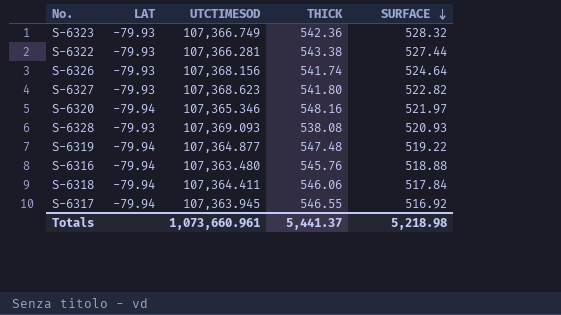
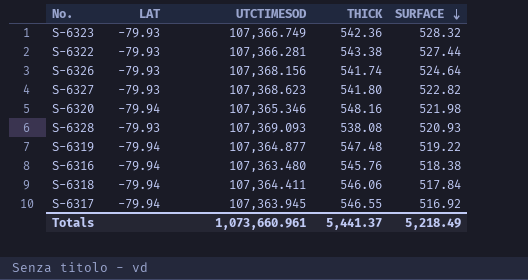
S-6320 | SURFACE: 521.97 -> 521.98
S-6316 | SURFACE: 518.88 -> 518.38
Totals | SURFACE: 5,218.98 -> 5,218.49

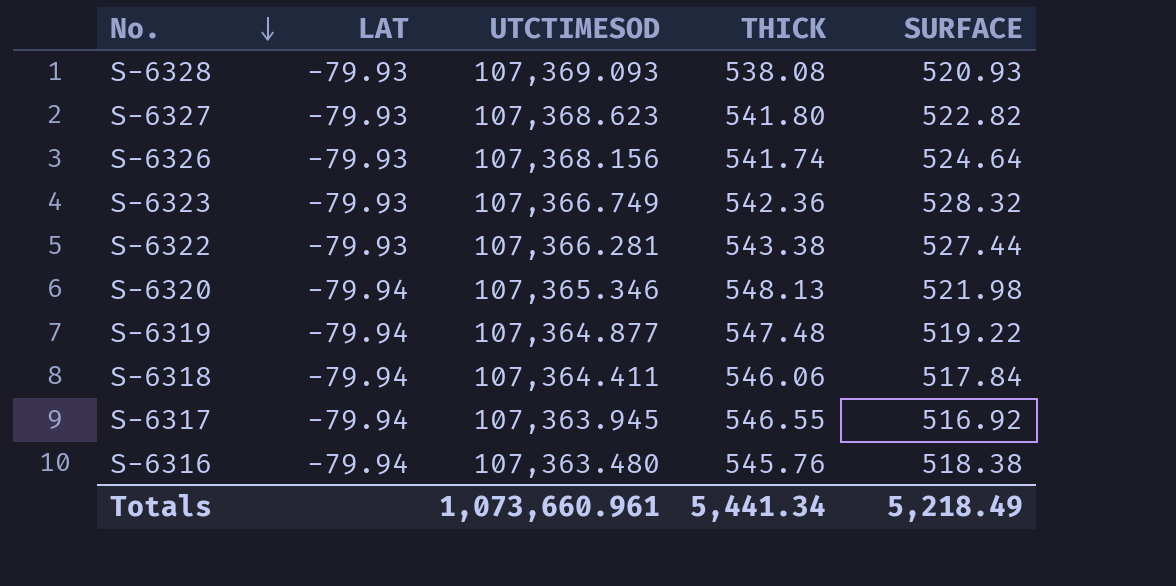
row order: SURFACE descending -> No. descending
S-6320 | THICK: 548.16 -> 548.13
Totals | THICK: 5,441.37 -> 5,441.34

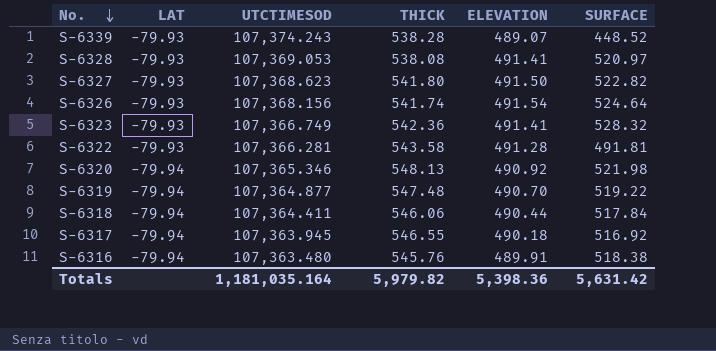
column ELEVATION | position: none -> 5
row S-6339: none -> -79.93 | 107,374.243 | 538.28 | 489.07 | 448.52
S-6328 | UTCTIMESOD: 107,369.093 -> 107,369.053
S-6328 | SURFACE: 520.93 -> 520.97
S-6322 | THICK: 543.38 -> 543.58
S-6322 | SURFACE: 527.44 -> 491.81
Totals | UTCTIMESOD: 1,073,660.961 -> 1,181,035.164
Totals | THICK: 5,441.34 -> 5,979.82
Totals | SURFACE: 5,218.49 -> 5,631.42

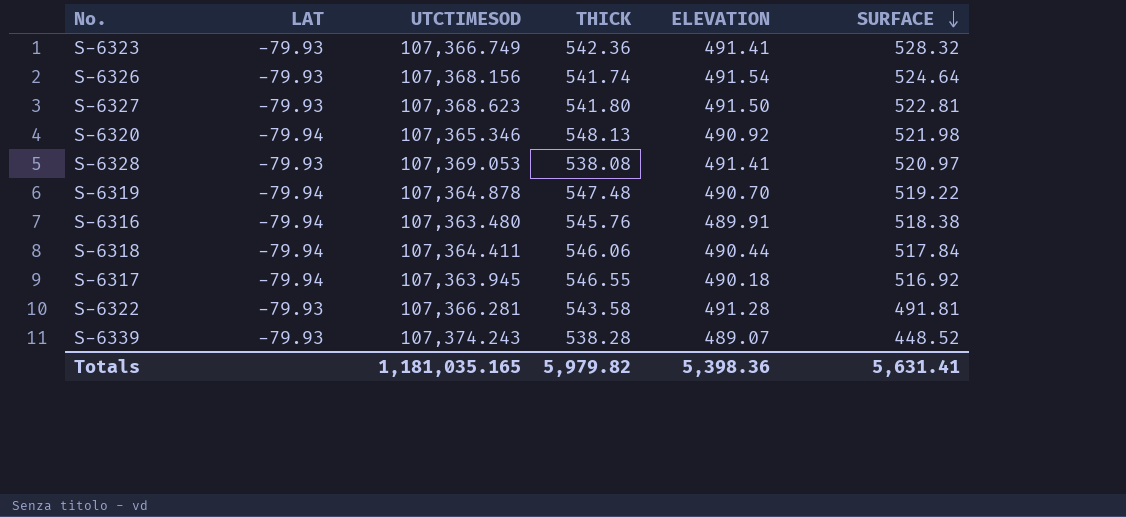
row order: No. descending -> SURFACE descending
S-6327 | SURFACE: 522.82 -> 522.81
S-6319 | UTCTIMESOD: 107,364.877 -> 107,364.878
Totals | UTCTIMESOD: 1,181,035.164 -> 1,181,035.165
Totals | SURFACE: 5,631.42 -> 5,631.41

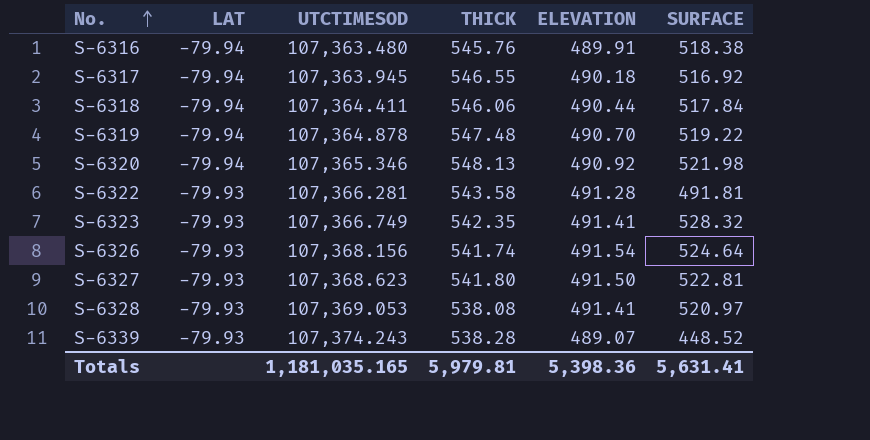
row order: SURFACE descending -> No. ascending
S-6323 | THICK: 542.36 -> 542.35
Totals | THICK: 5,979.82 -> 5,979.81

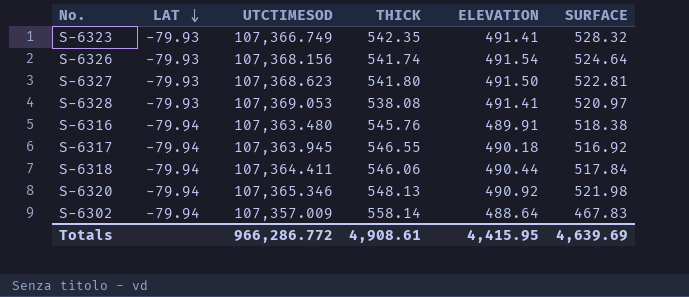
row order: No. ascending -> LAT descending
row S-6319: -79.94 | 107,364.878 | 547.48 | 490.70 | 519.22 -> none
row S-6322: -79.93 | 107,366.281 | 543.58 | 491.28 | 491.81 -> none
row S-6339: -79.93 | 107,374.243 | 538.28 | 489.07 | 448.52 -> none
row S-6302: none -> -79.94 | 107,357.009 | 558.14 | 488.64 | 467.83
Totals | UTCTIMESOD: 1,181,035.165 -> 966,286.772
Totals | THICK: 5,979.81 -> 4,908.61
Totals | ELEVATION: 5,398.36 -> 4,415.95
Totals | SURFACE: 5,631.41 -> 4,639.69

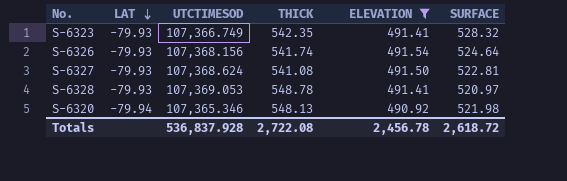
filter: none -> ELEVATION >= 490.92
S-6327 | UTCTIMESOD: 107,368.623 -> 107,368.624
S-6327 | THICK: 541.80 -> 541.08
S-6328 | THICK: 538.08 -> 548.78
Totals | UTCTIMESOD: 966,286.772 -> 536,837.928
Totals | THICK: 4,908.61 -> 2,722.08
Totals | ELEVATION: 4,415.95 -> 2,456.78
Totals | SURFACE: 4,639.69 -> 2,618.72

